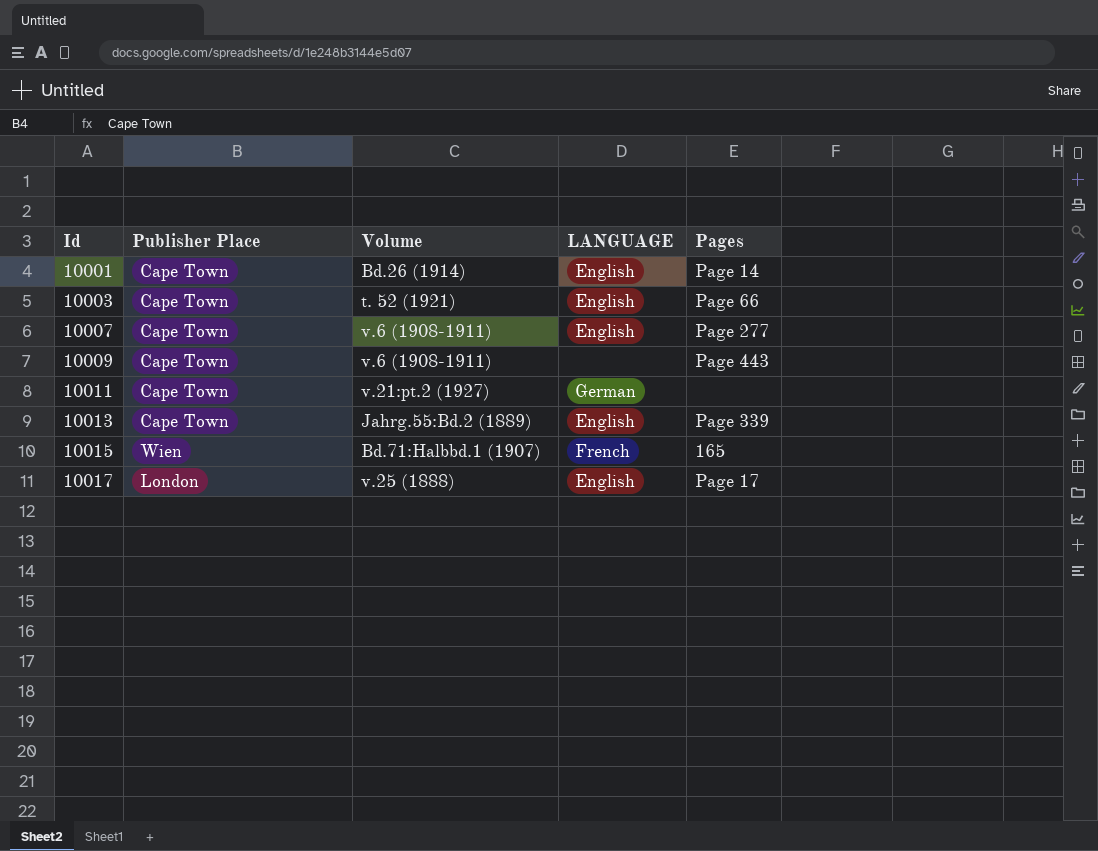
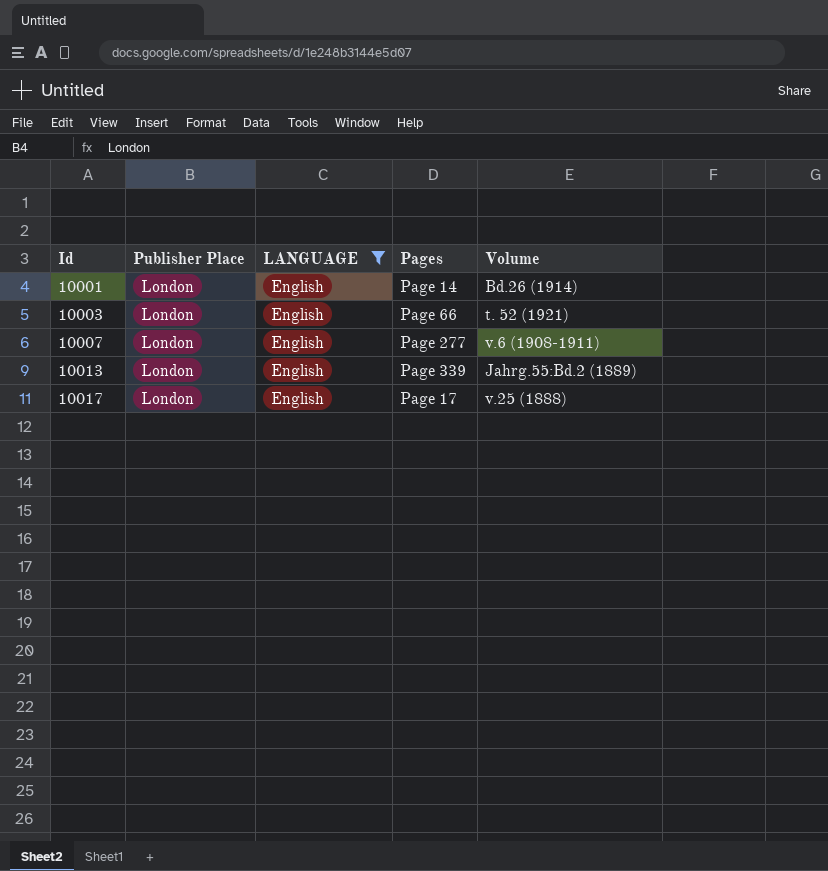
filter: none -> LANGUAGE = English
column Volume | position: 3 -> 5
10001 | Publisher Place: Cape Town -> London
10003 | Publisher Place: Cape Town -> London
10007 | Publisher Place: Cape Town -> London
10013 | Publisher Place: Cape Town -> London

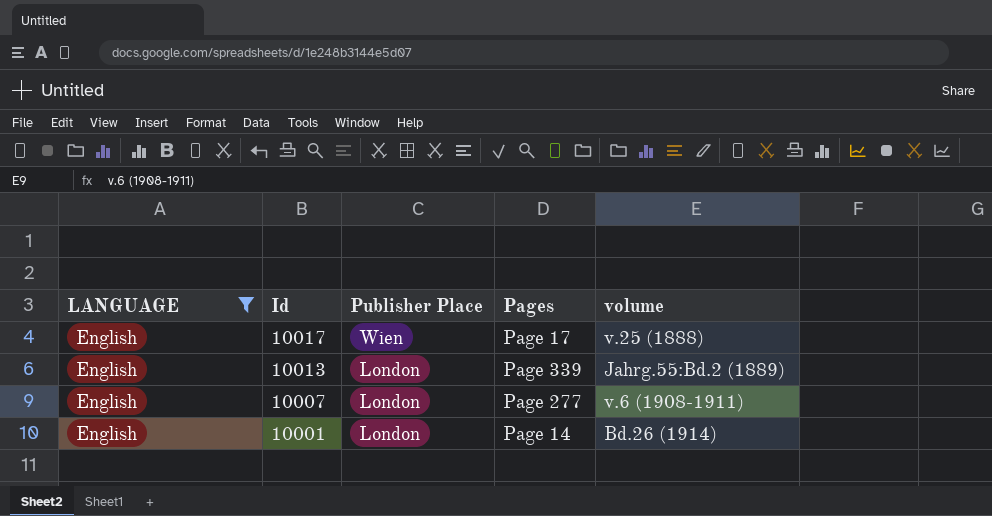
row order: Id ascending -> Id descending
column LANGUAGE | position: 3 -> 1
column name: Volume -> volume
row 10003: London | English | Page 66 | t. 52 (1921) -> none
10017 | Publisher Place: London -> Wien

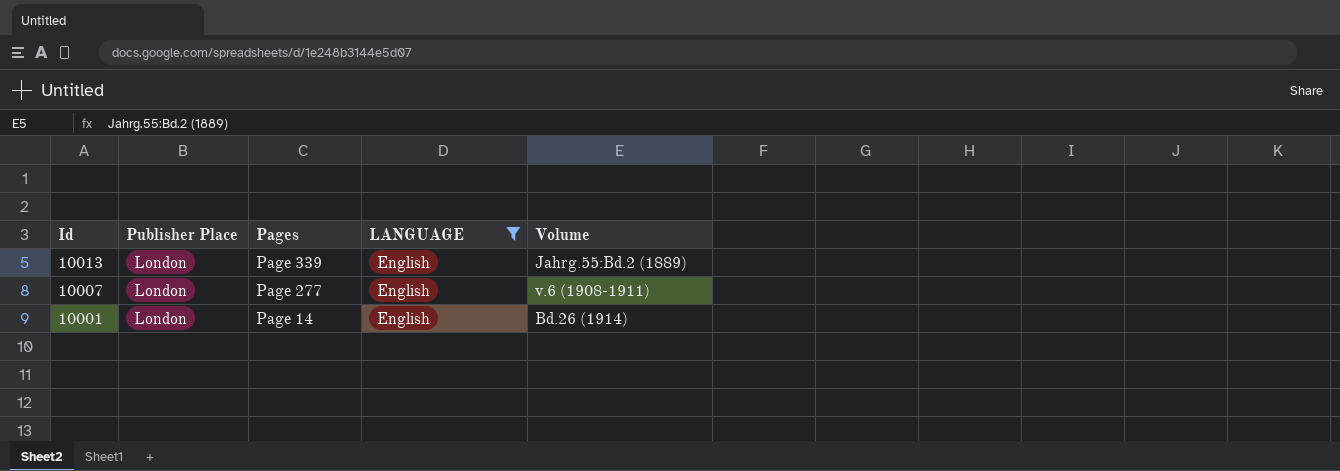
column LANGUAGE | position: 1 -> 4
column name: volume -> Volume
row 10017: English | Wien | Page 17 | v.25 (1888) -> none

